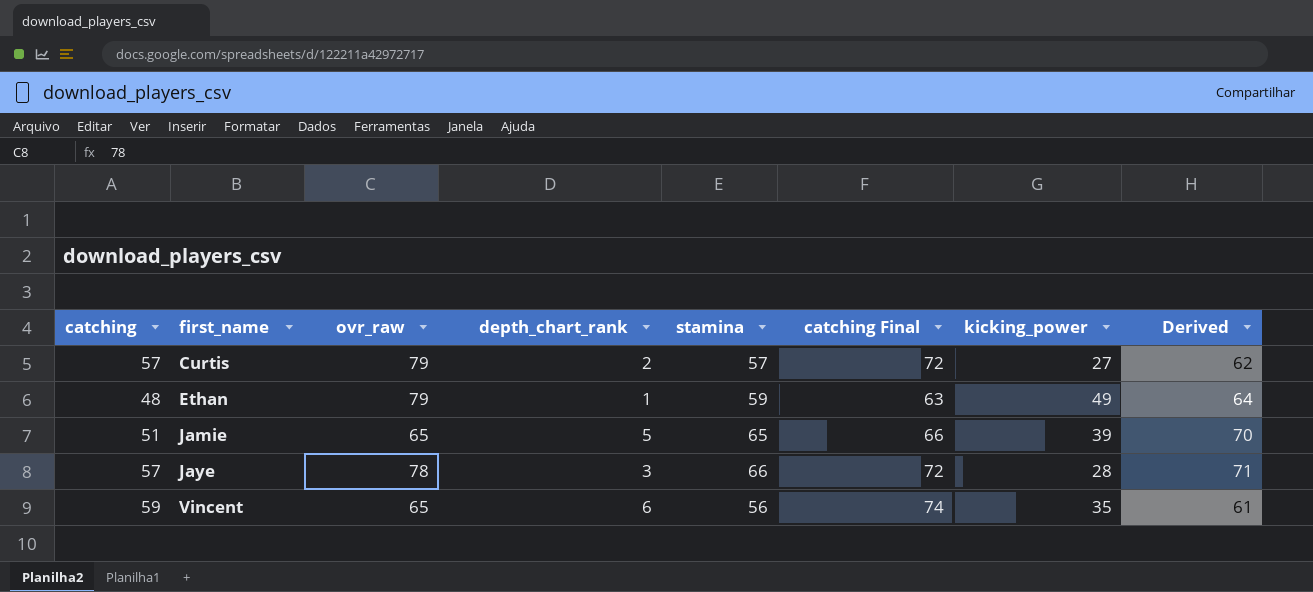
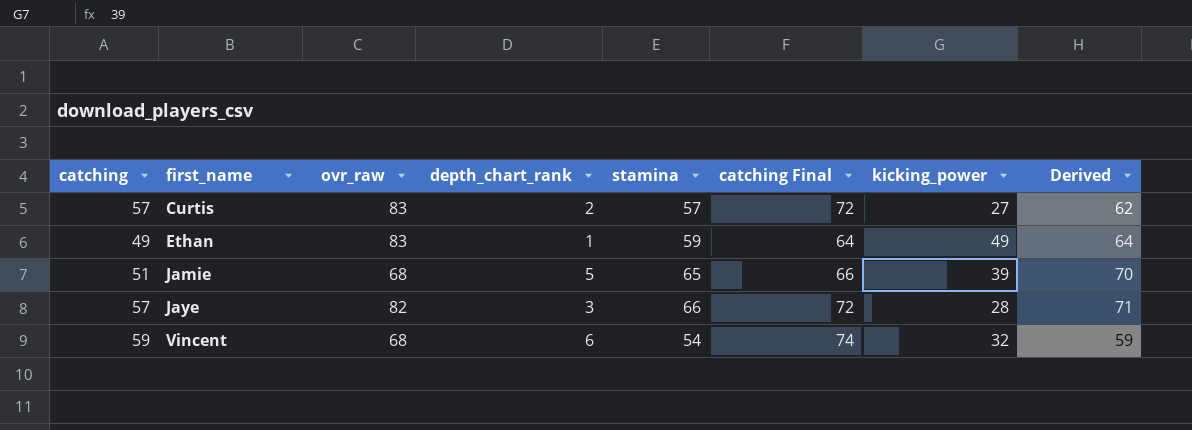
Curtis | ovr_raw: 79 -> 83
Ethan | catching: 48 -> 49
Ethan | ovr_raw: 79 -> 83
Ethan | catching Final: 63 -> 64
Jamie | ovr_raw: 65 -> 68
Jaye | ovr_raw: 78 -> 82
Vincent | ovr_raw: 65 -> 68
Vincent | stamina: 56 -> 54
Vincent | kicking_power: 35 -> 32
Vincent | Derived: 61 -> 59

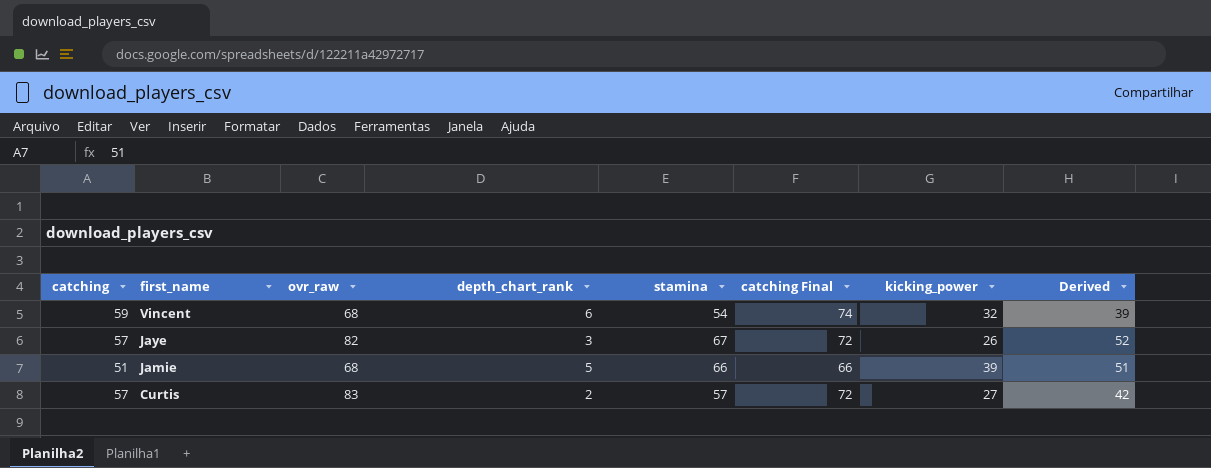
row order: first_name ascending -> first_name descending
column Derived | formula: [stamina] + 5 -> [stamina] - 15
row Ethan: 49 | 83 | 1 | 59 | 64 | 49 | 64 -> none
Jaye | stamina: 66 -> 67
Jaye | kicking_power: 28 -> 26
Jamie | stamina: 65 -> 66

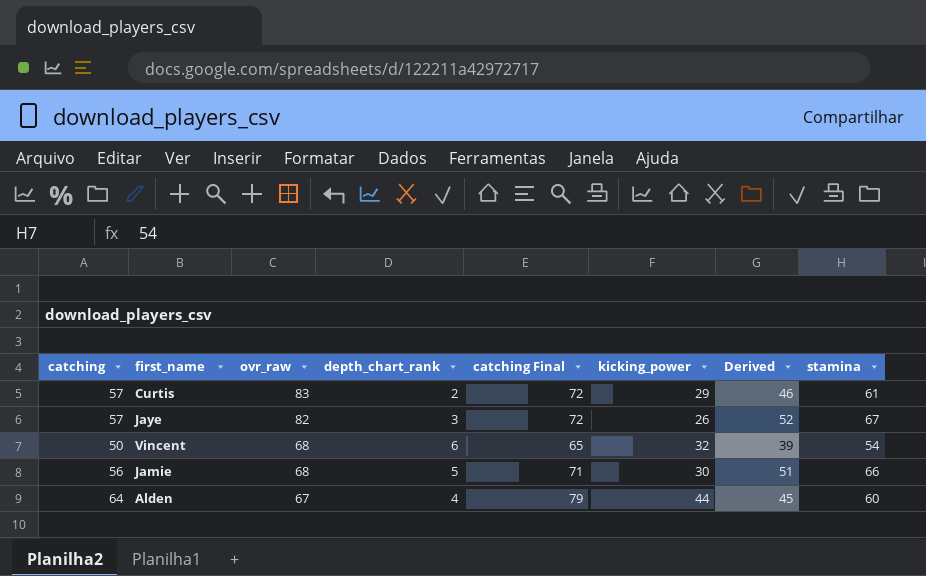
row order: first_name descending -> ovr_raw descending
column stamina | position: 5 -> 8
Curtis | kicking_power: 27 -> 29
Curtis | Derived: 42 -> 46
Curtis | stamina: 57 -> 61
Vincent | catching: 59 -> 50
Vincent | catching Final: 74 -> 65
Jamie | catching: 51 -> 56
Jamie | catching Final: 66 -> 71
Jamie | kicking_power: 39 -> 30
row Alden: none -> 64 | 67 | 4 | 79 | 44 | 45 | 60

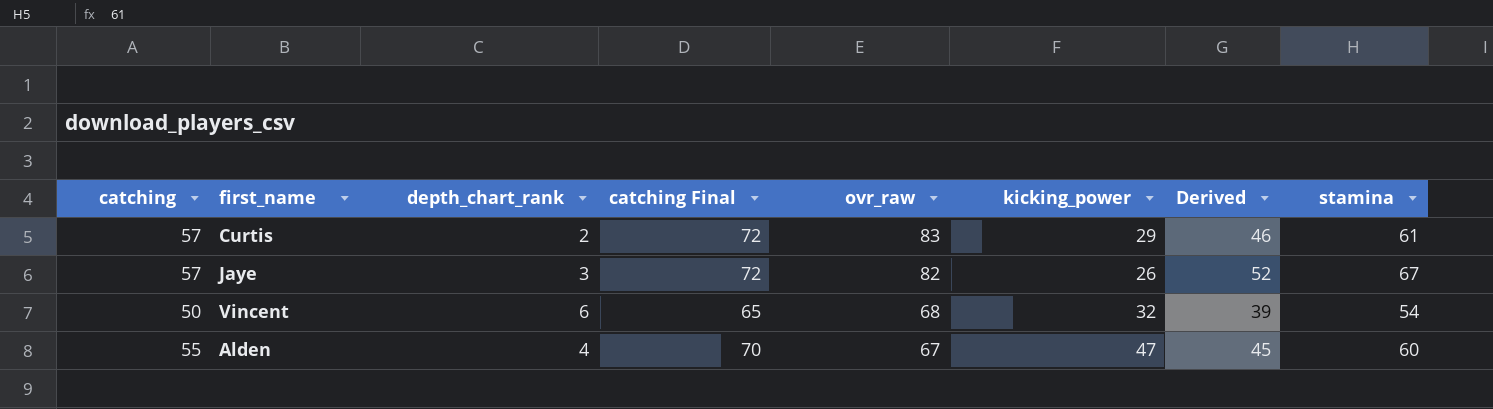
column ovr_raw | position: 3 -> 5
row Jamie: 56 | 68 | 5 | 71 | 30 | 51 | 66 -> none
Alden | catching: 64 -> 55
Alden | catching Final: 79 -> 70
Alden | kicking_power: 44 -> 47

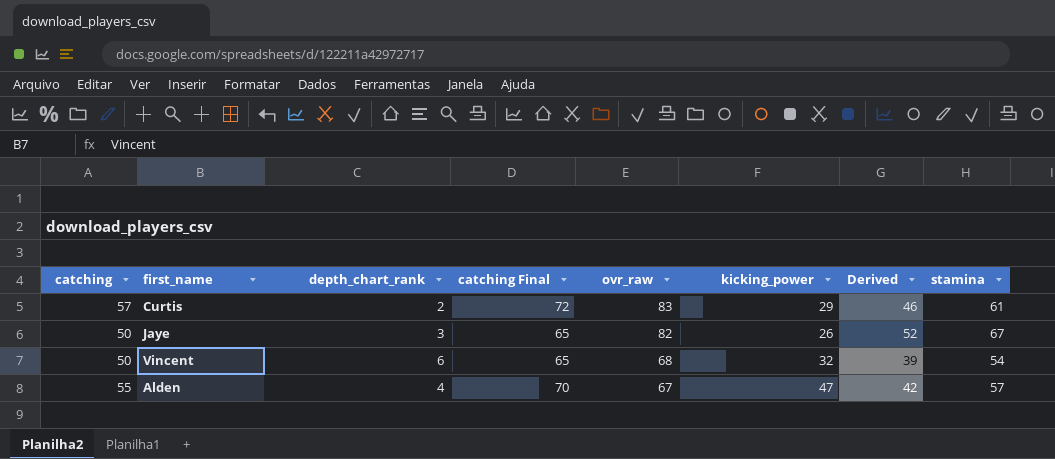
Jaye | catching: 57 -> 50
Jaye | catching Final: 72 -> 65
Alden | Derived: 45 -> 42
Alden | stamina: 60 -> 57

